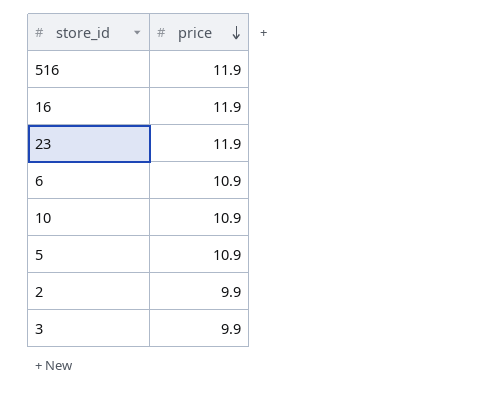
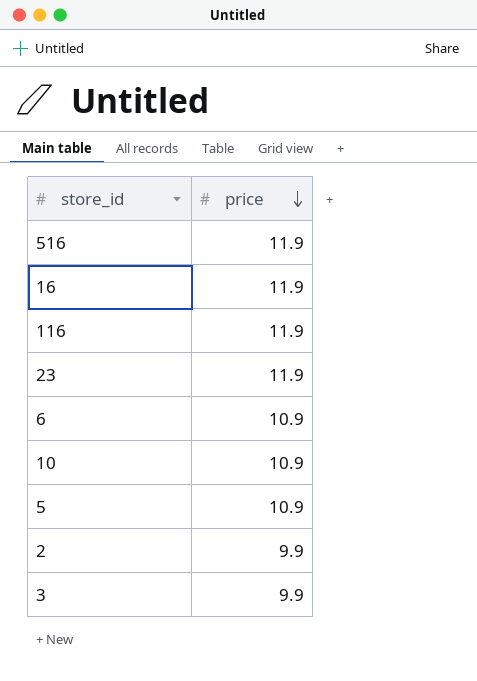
row 116: none -> 11.9

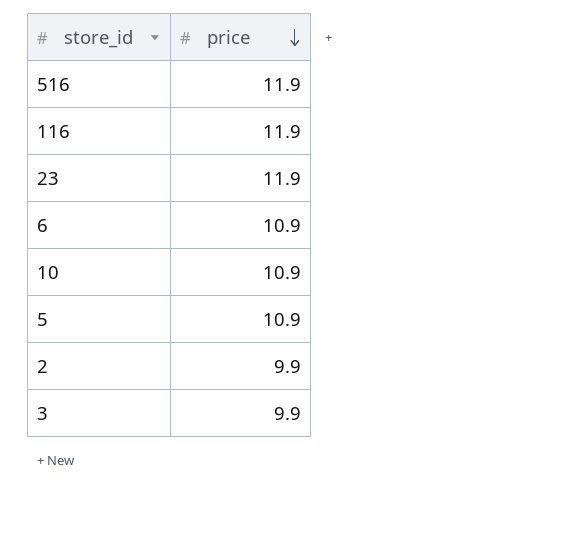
row 16: 11.9 -> none

